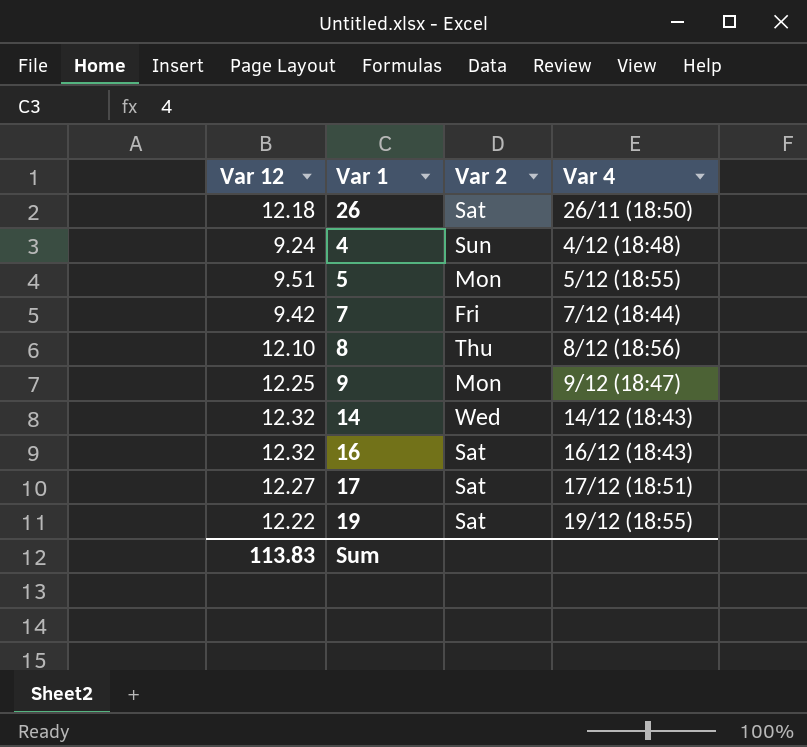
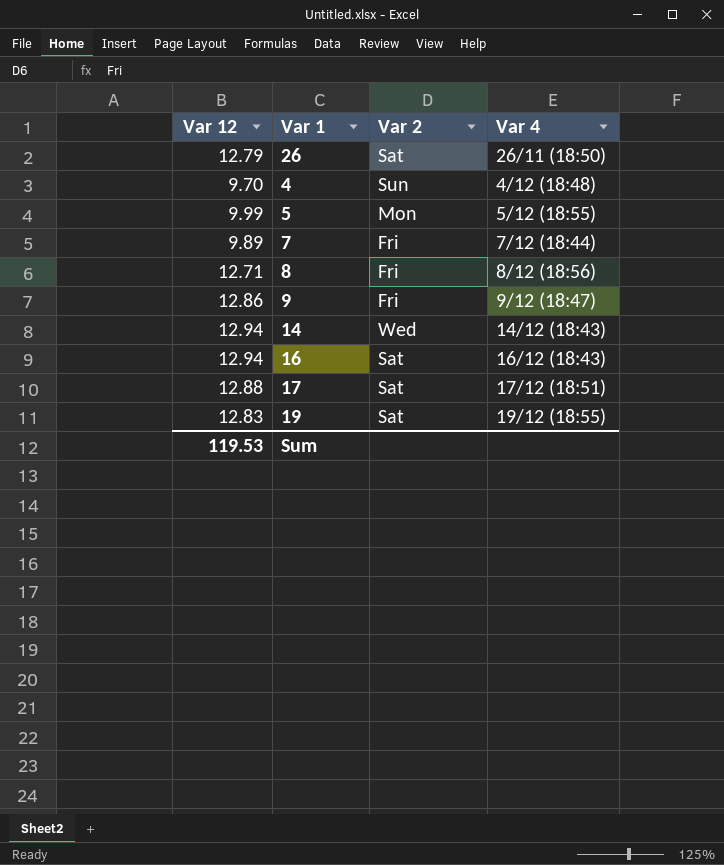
26 | Var 12: 12.18 -> 12.79
4 | Var 12: 9.24 -> 9.70
5 | Var 12: 9.51 -> 9.99
7 | Var 12: 9.42 -> 9.89
8 | Var 12: 12.10 -> 12.71
8 | Var 2: Thu -> Fri
9 | Var 12: 12.25 -> 12.86
9 | Var 2: Mon -> Fri
14 | Var 12: 12.32 -> 12.94
16 | Var 12: 12.32 -> 12.94
17 | Var 12: 12.27 -> 12.88
19 | Var 12: 12.22 -> 12.83
Sum | Var 12: 113.83 -> 119.53

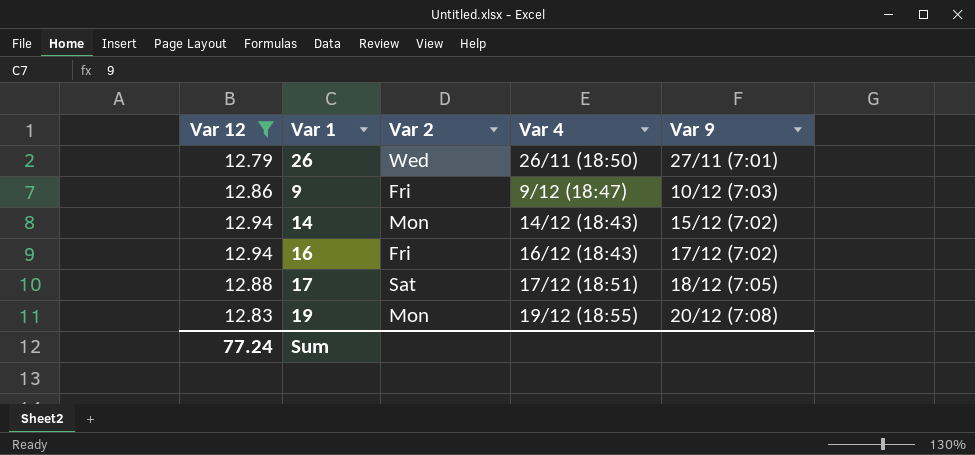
filter: none -> Var 12 >= 12.79
column Var 9 | position: none -> 5
26 | Var 2: Sat -> Wed
14 | Var 2: Wed -> Mon
16 | Var 2: Sat -> Fri
19 | Var 2: Sat -> Mon
Sum | Var 12: 119.53 -> 77.24

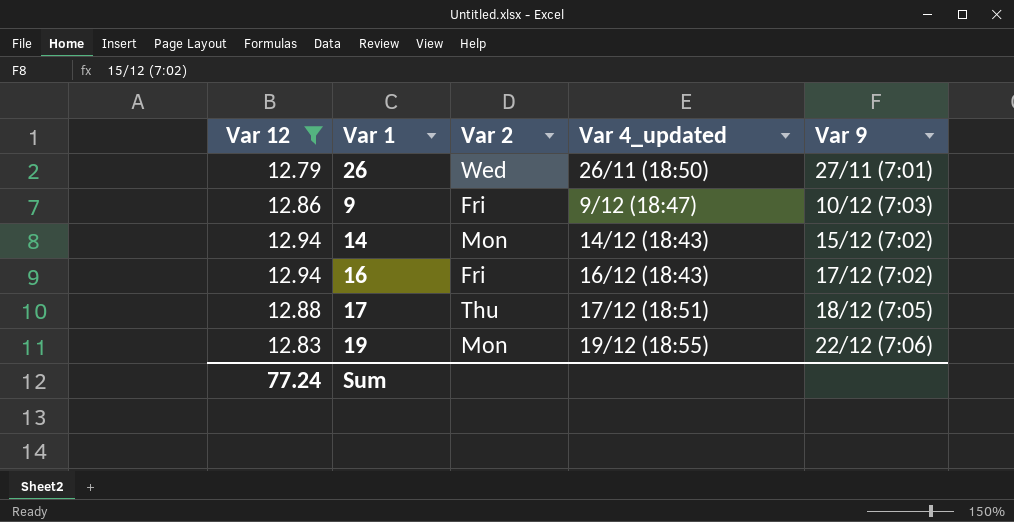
column name: Var 4 -> Var 4_updated
17 | Var 2: Sat -> Thu
19 | Var 9: 20/12 (7:08) -> 22/12 (7:06)

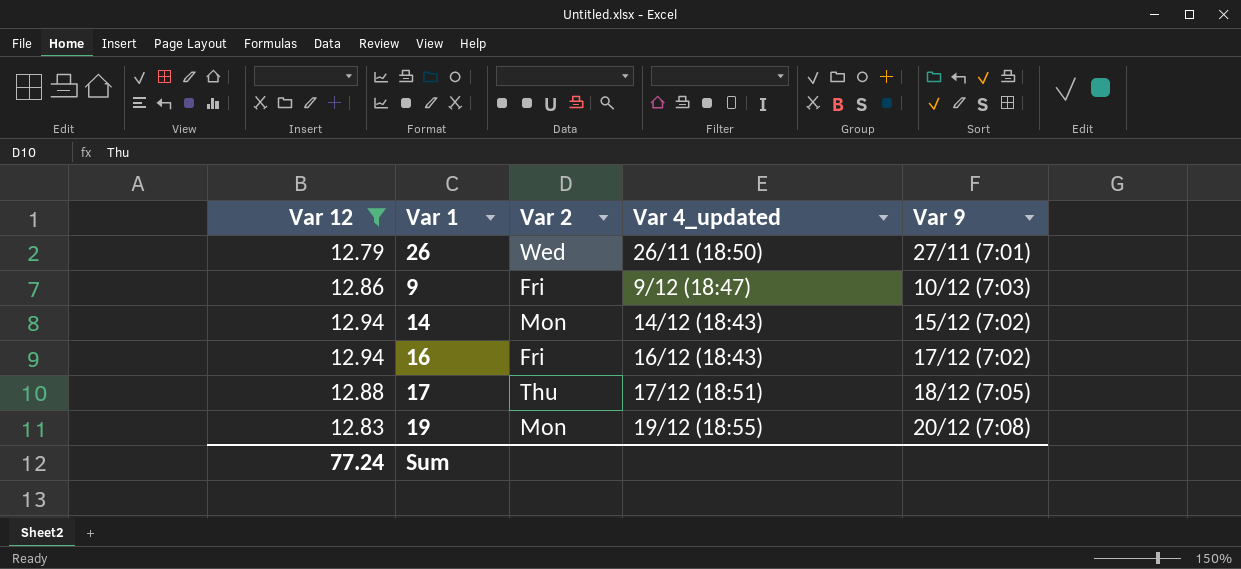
19 | Var 9: 22/12 (7:06) -> 20/12 (7:08)

